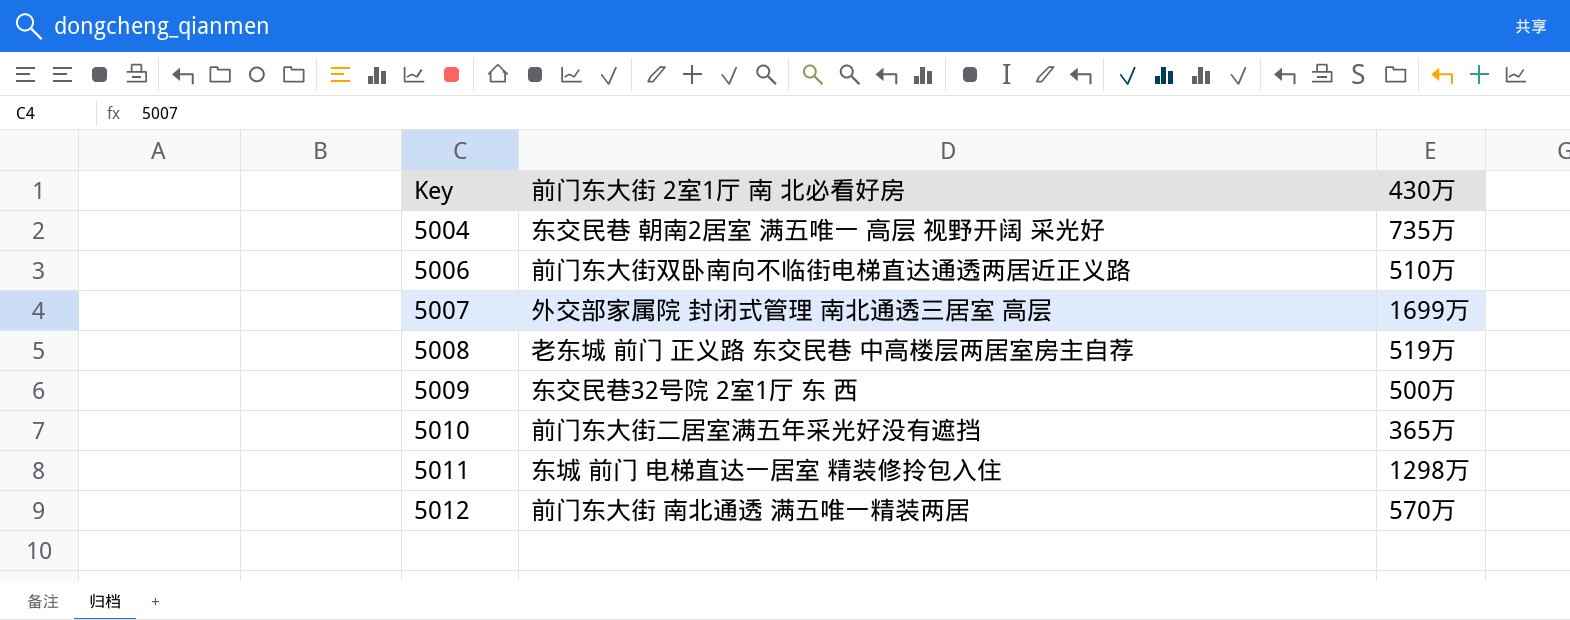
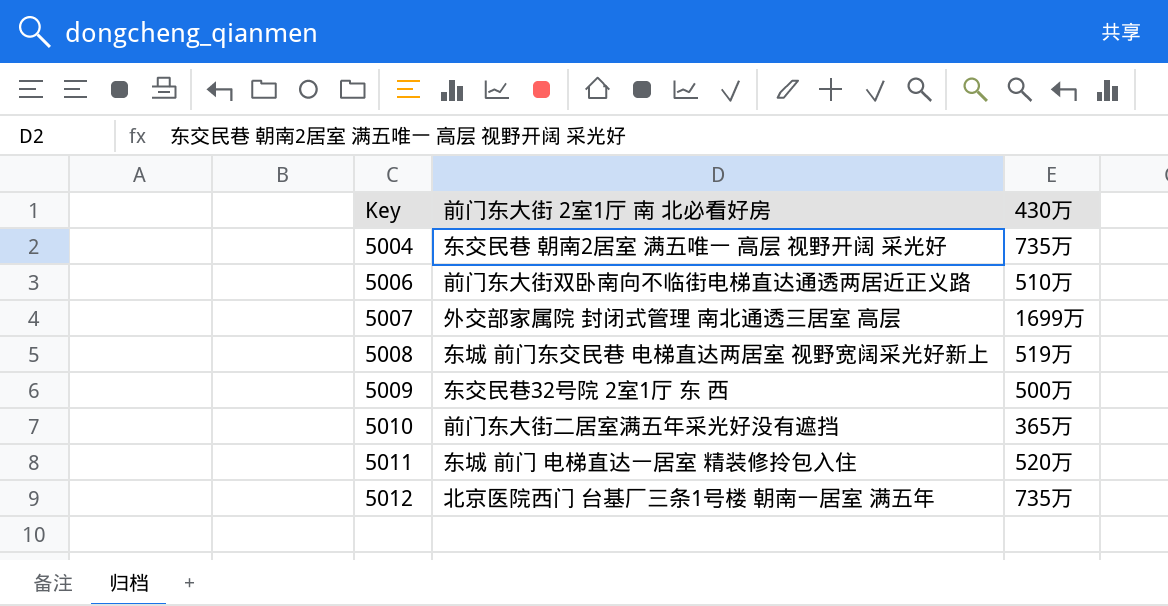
5008 | 前门东大街 2室1厅 南 北必看好房: 老东城 前门 正义路 东交民巷 中高楼层两居室房主自荐 -> 东城 前门东交民巷 电梯直达两居室 视野宽阔采光好新上
5011 | 430万: 1298万 -> 520万
5012 | 前门东大街 2室1厅 南 北必看好房: 前门东大街 南北通透 满五唯一精装两居 -> 北京医院西门 台基厂三条1号楼 朝南一居室 满五年
5012 | 430万: 570万 -> 735万

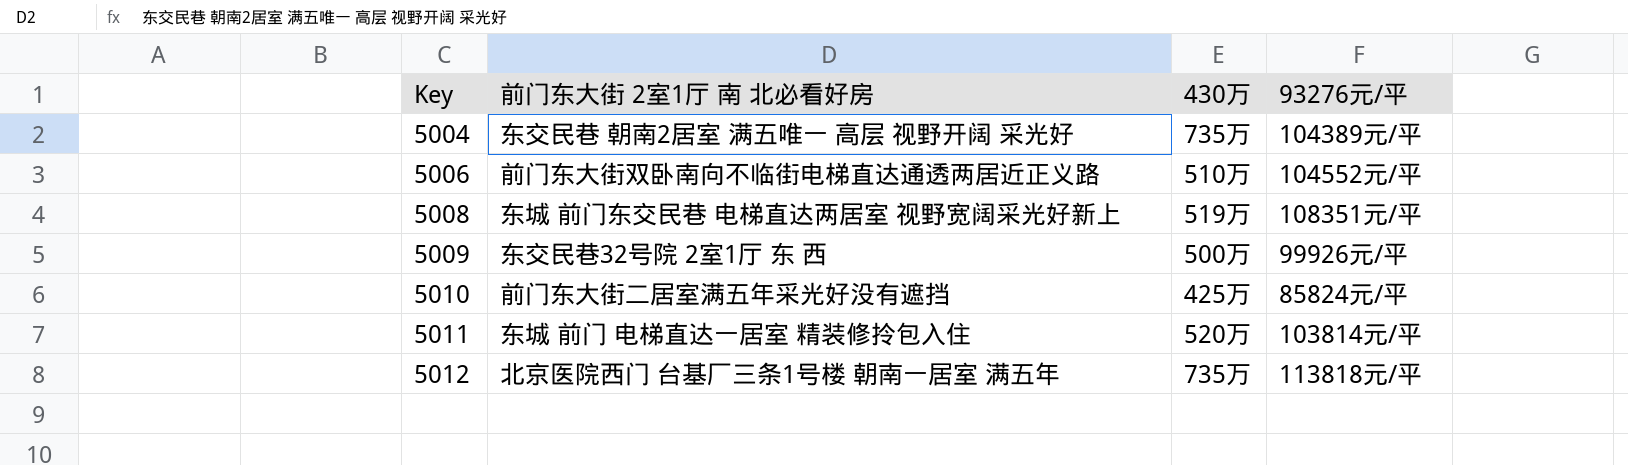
column 93276元/平 | position: none -> 4
row 5007: 外交部家属院 封闭式管理 南北通透三居室 高层 | 1699万 -> none
5010 | 430万: 365万 -> 425万

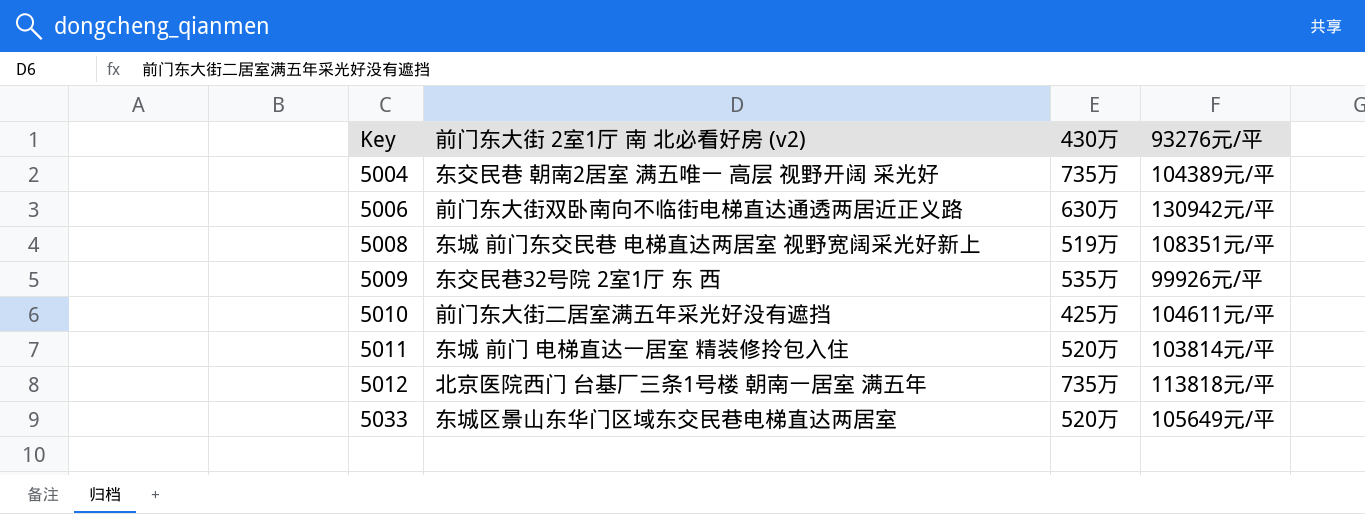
column name: 前门东大街 2室1厅 南 北必看好房 -> 前门东大街 2室1厅 南 北必看好房 (v2)
5006 | 430万: 510万 -> 630万
5006 | 93276元/平: 104552元/平 -> 130942元/平
5009 | 430万: 500万 -> 535万
5010 | 93276元/平: 85824元/平 -> 104611元/平
row 5033: none -> 东城区景山东华门区域东交民巷电梯直达两居室 | 520万 | 105649元/平

